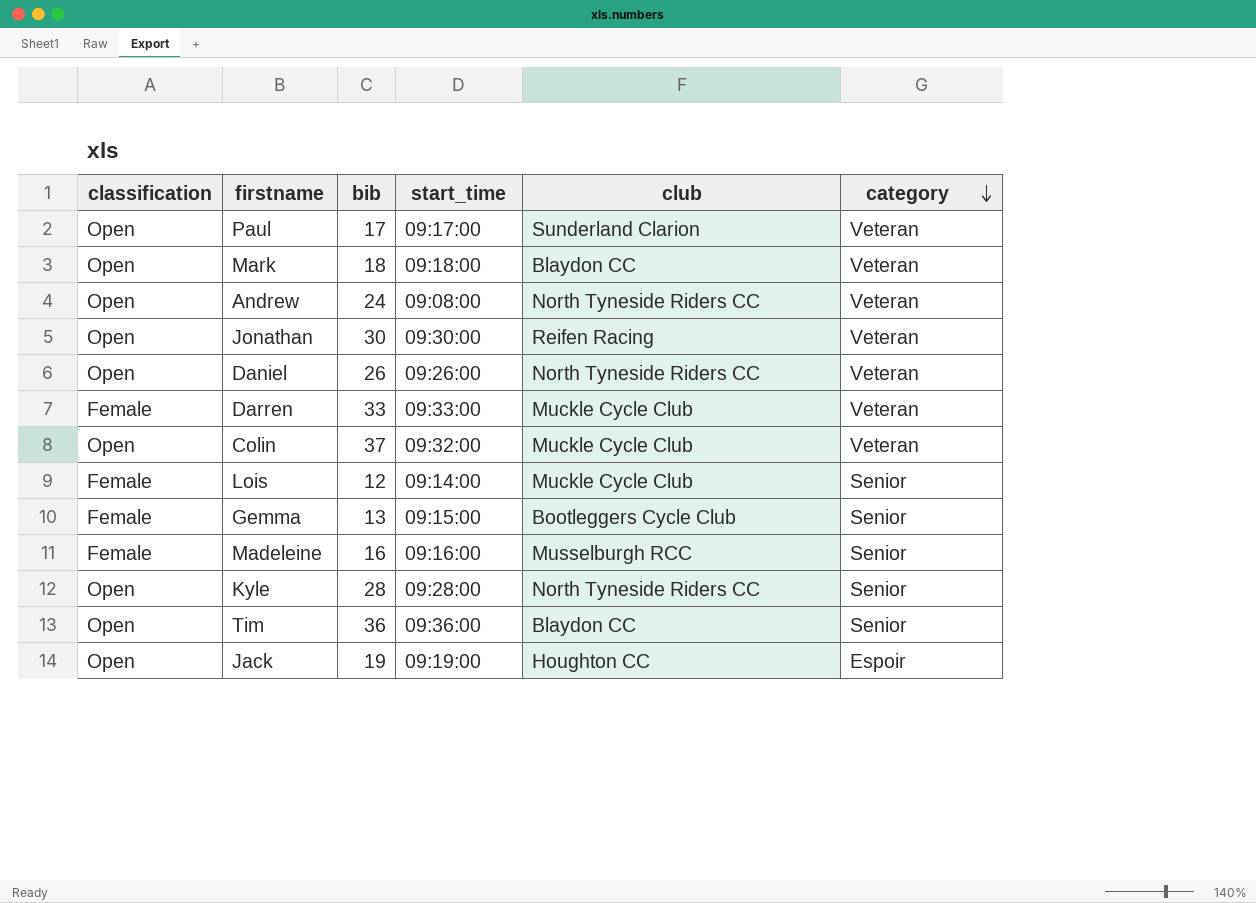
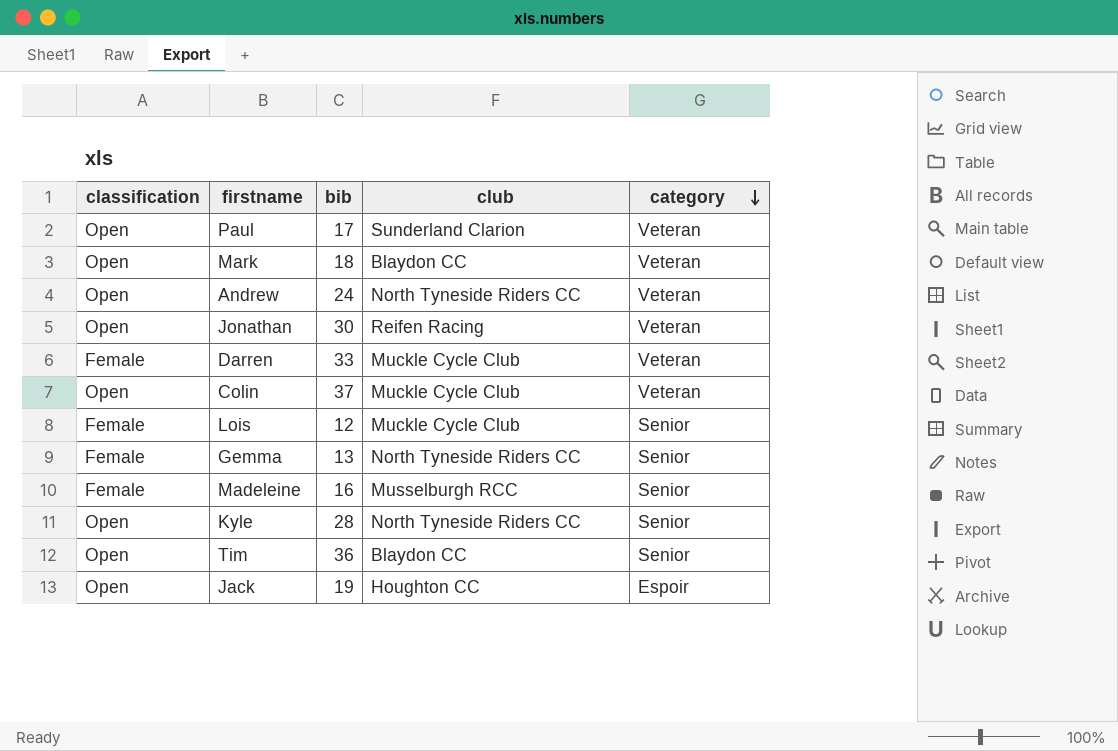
column start_time | position: 4 -> none
row Daniel: Open | 26 | 09:26:00 | North Tyneside Riders CC | Veteran -> none
Gemma | club: Bootleggers Cycle Club -> North Tyneside Riders CC

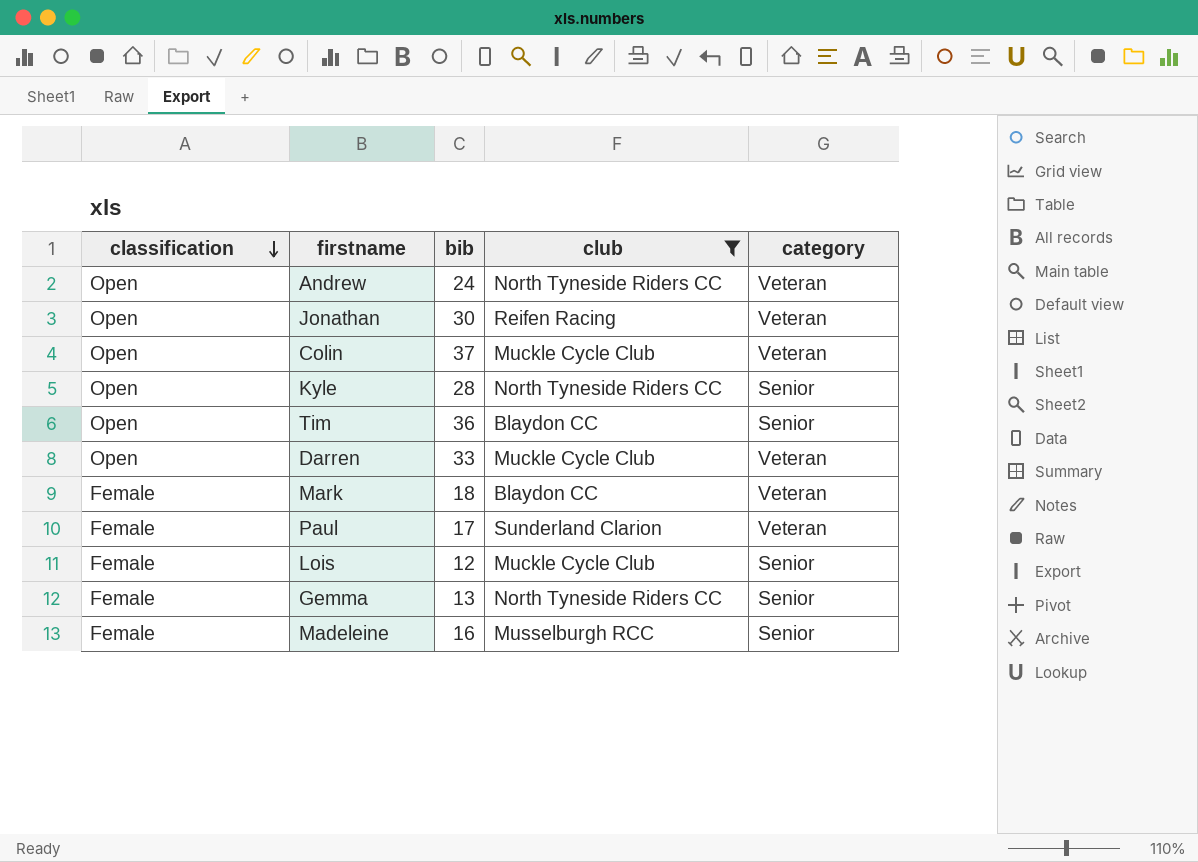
filter: none -> club != Houghton CC
row order: category descending -> classification descending
Darren | classification: Female -> Open
Mark | classification: Open -> Female
Paul | classification: Open -> Female

